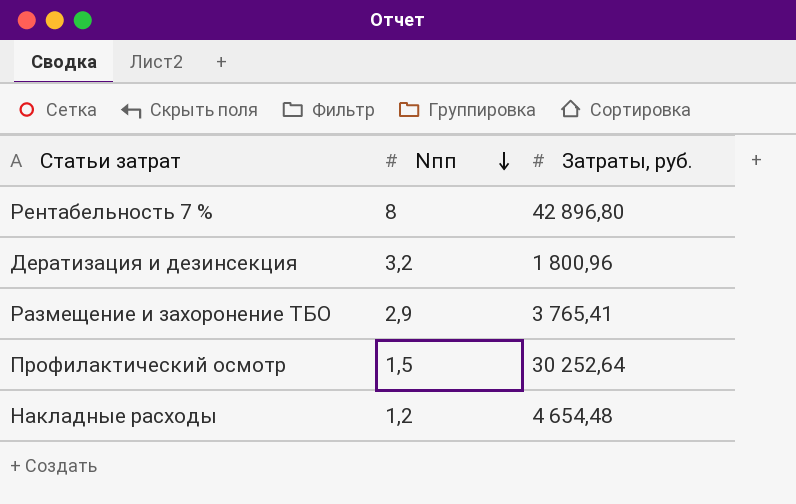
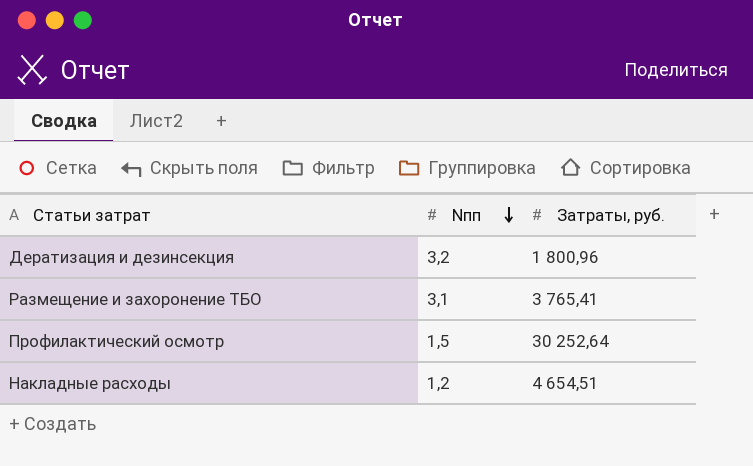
row Рентабельность 7 %: 8 | 42 896,80 -> none
Размещение и захоронение ТБО | Nпп: 2,9 -> 3,1
Накладные расходы | Затраты, руб.: 4 654,48 -> 4 654,51

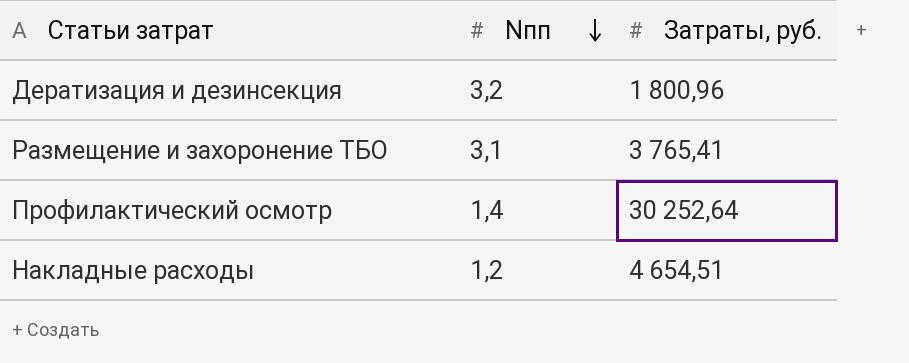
Профилактический осмотр | Nпп: 1,5 -> 1,4

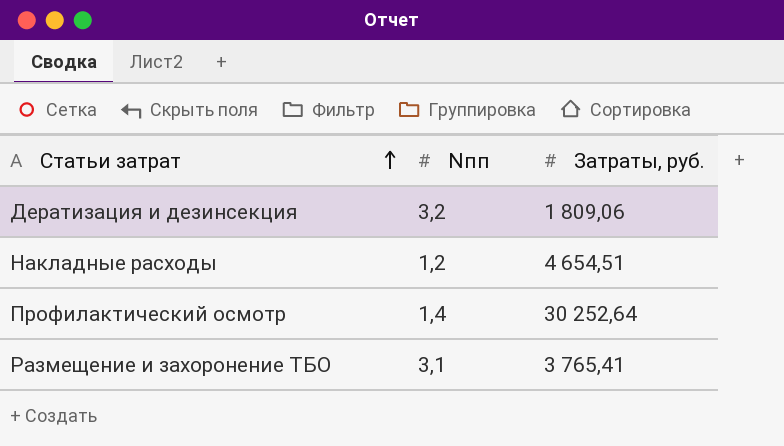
row order: Nпп descending -> Статьи затрат ascending
Дератизация и дезинсекция | Затраты, руб.: 1 800,96 -> 1 809,06

